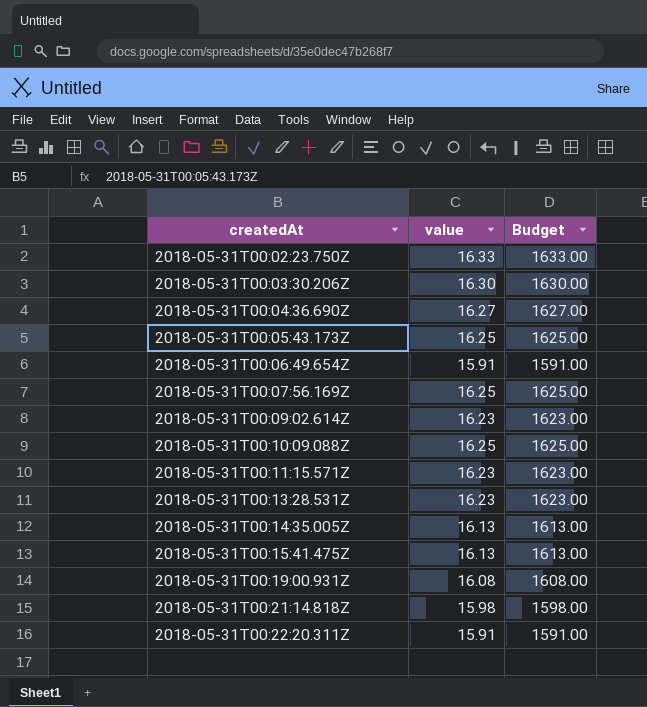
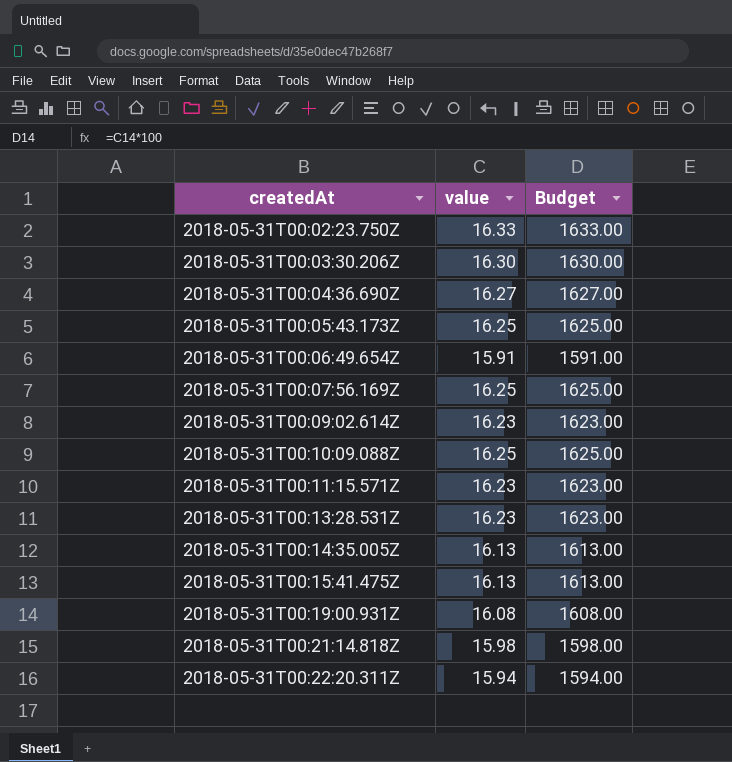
2018-05-31T00:22:20.311Z | value: 15.91 -> 15.94
2018-05-31T00:22:20.311Z | Budget: 1591.00 -> 1594.00

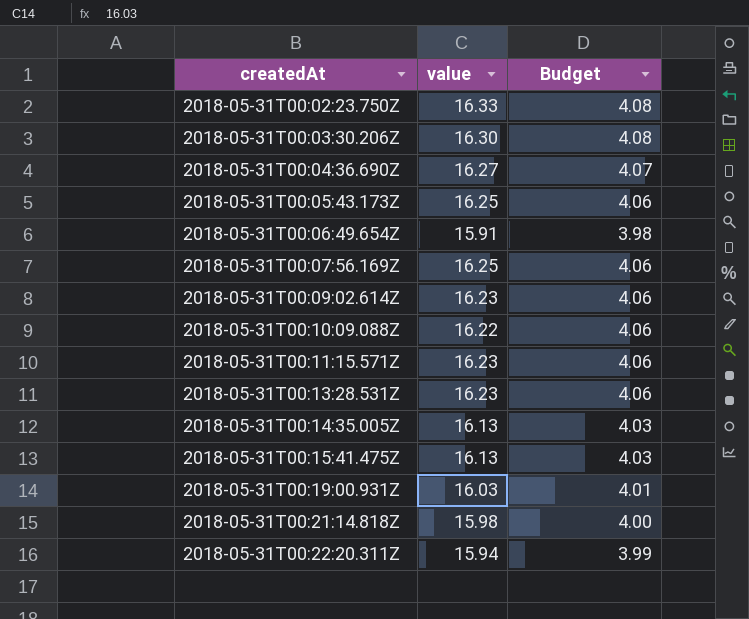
column Budget | formula: [value] * 100 -> [value] * 0.25
2018-05-31T00:10:09.088Z | value: 16.25 -> 16.22
2018-05-31T00:19:00.931Z | value: 16.08 -> 16.03

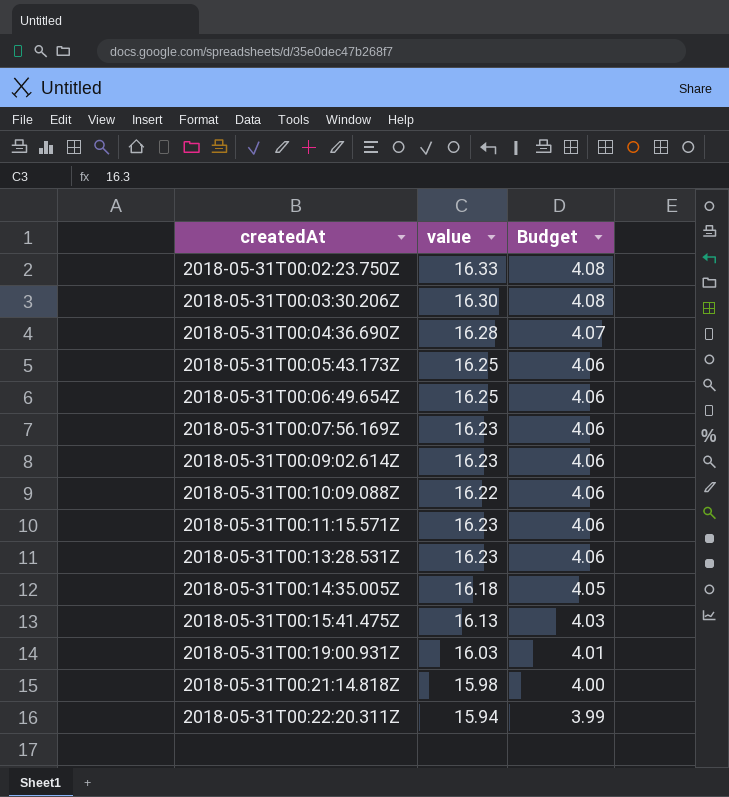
2018-05-31T00:04:36.690Z | value: 16.27 -> 16.28
2018-05-31T00:06:49.654Z | value: 15.91 -> 16.25
2018-05-31T00:06:49.654Z | Budget: 3.98 -> 4.06
2018-05-31T00:07:56.169Z | value: 16.25 -> 16.23
2018-05-31T00:14:35.005Z | value: 16.13 -> 16.18
2018-05-31T00:14:35.005Z | Budget: 4.03 -> 4.05

